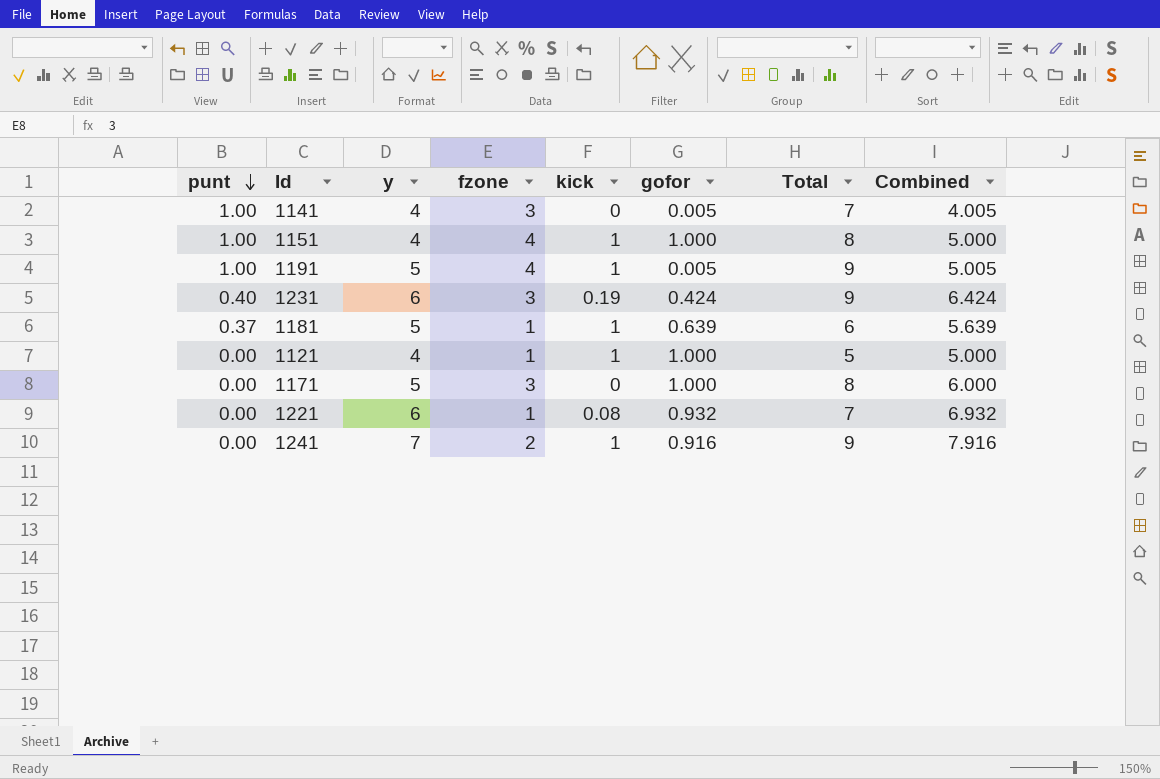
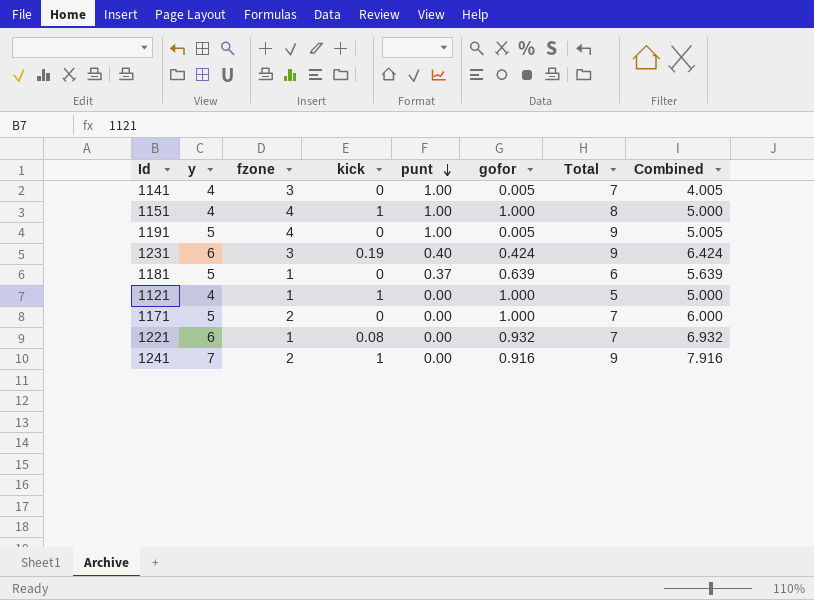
column punt | position: 1 -> 5
1191 | kick: 1 -> 0
1181 | kick: 1 -> 0
1171 | fzone: 3 -> 2
1171 | Total: 8 -> 7

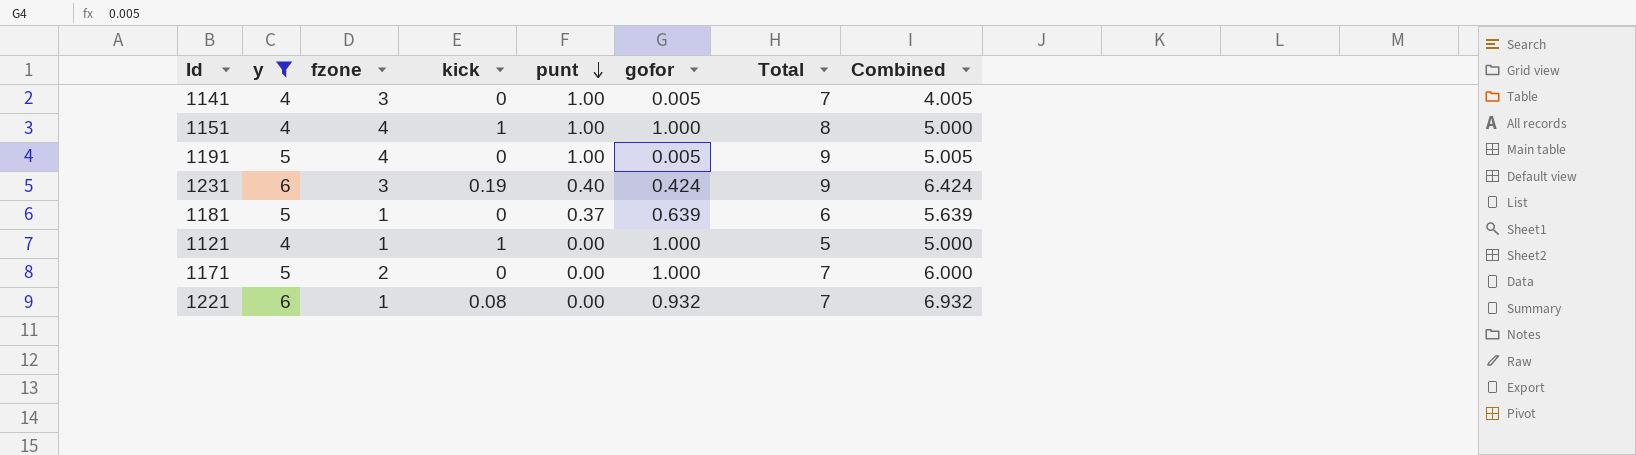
filter: none -> y != 7

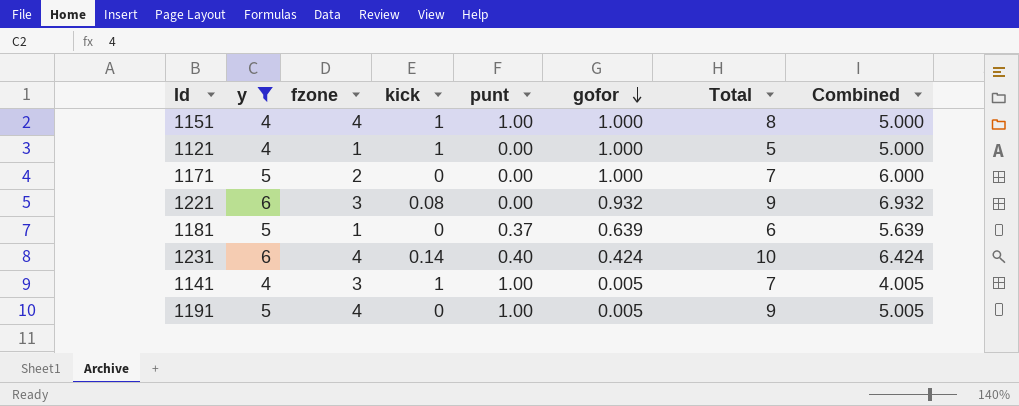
row order: punt descending -> gofor descending
1221 | fzone: 1 -> 3
1221 | Total: 7 -> 9
1231 | fzone: 3 -> 4
1231 | kick: 0.19 -> 0.14
1231 | Total: 9 -> 10
1141 | kick: 0 -> 1

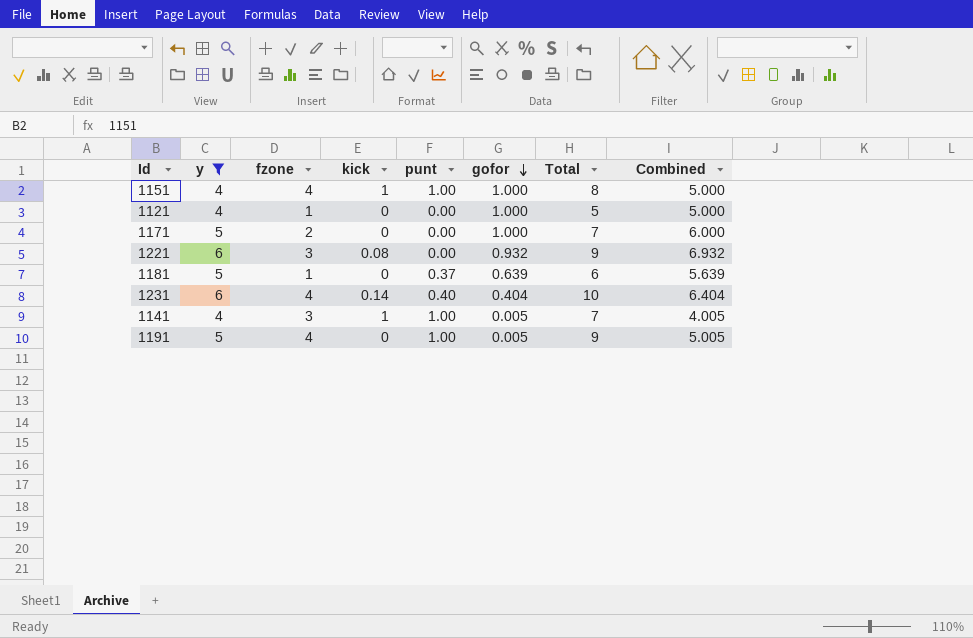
1121 | kick: 1 -> 0
1231 | gofor: 0.424 -> 0.404
1231 | Combined: 6.424 -> 6.404

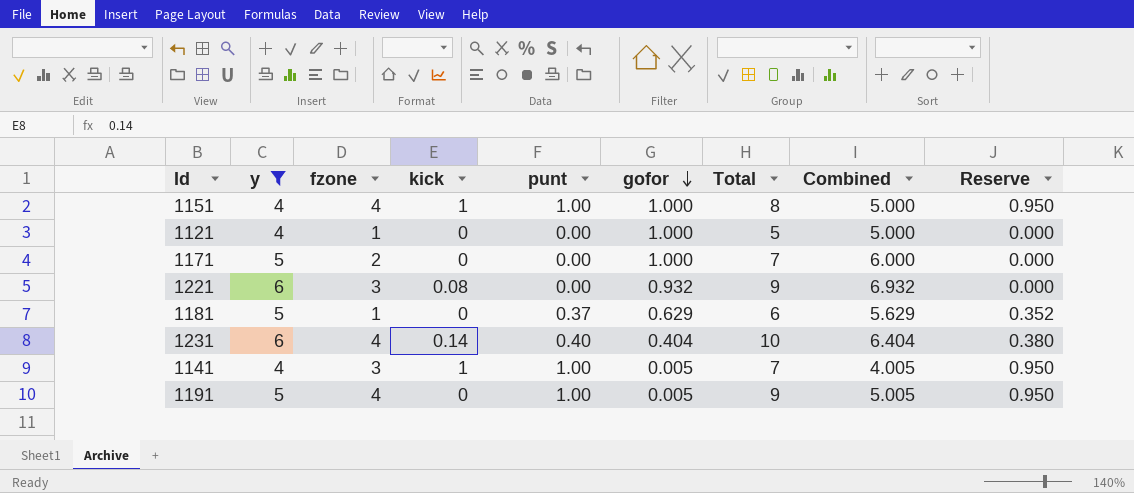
column Reserve | formula: none -> [punt] * 0.95
1181 | gofor: 0.639 -> 0.629
1181 | Combined: 5.639 -> 5.629

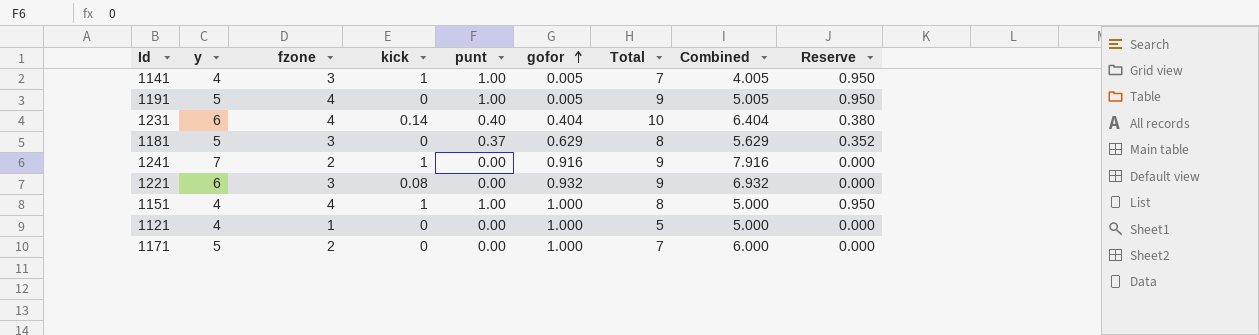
filter: y != 7 -> none
row order: gofor descending -> gofor ascending
1181 | fzone: 1 -> 3
1181 | Total: 6 -> 8

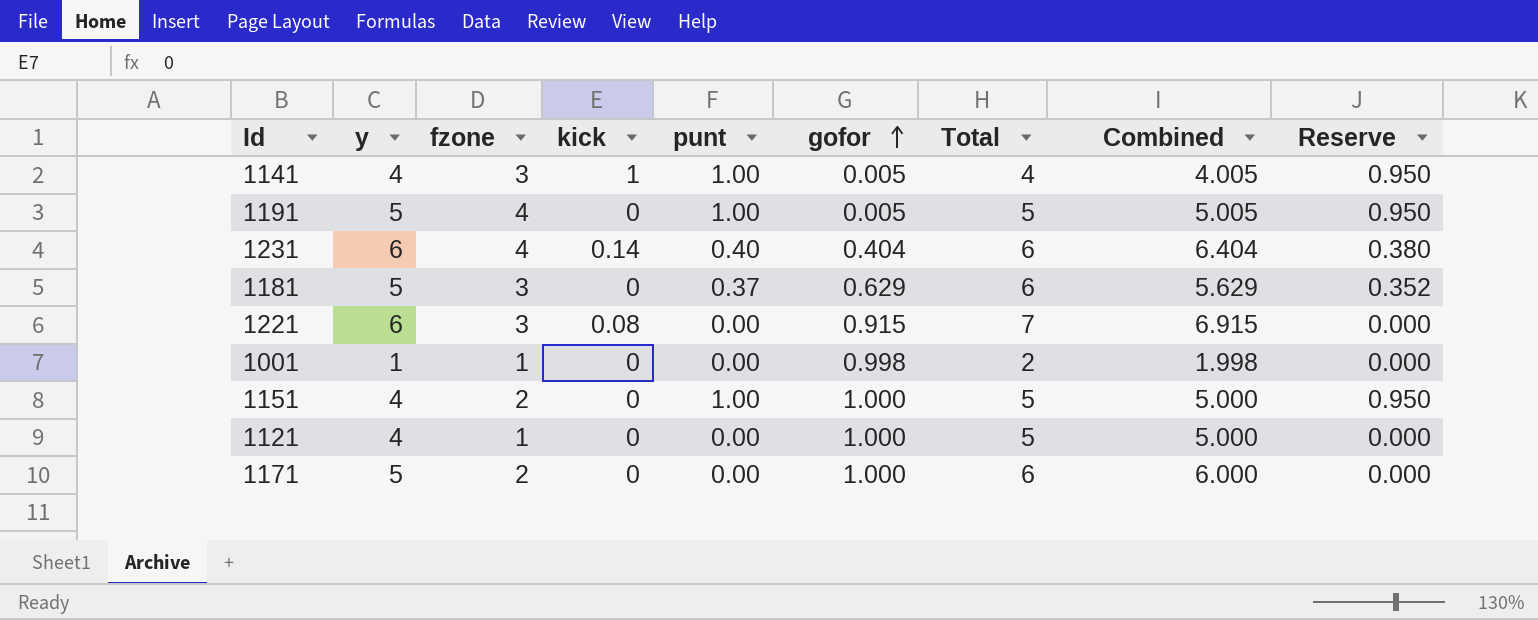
column Total | formula: [y] + [fzone] -> [y] + [gofor]
row 1241: 7 | 2 | 1 | 0.00 | 0.916 | 9 | 7.916 | 0.000 -> none
1221 | gofor: 0.932 -> 0.915
1221 | Combined: 6.932 -> 6.915
row 1001: none -> 1 | 1 | 0 | 0.00 | 0.998 | 2 | 1.998 | 0.000
1151 | fzone: 4 -> 2
1151 | kick: 1 -> 0

